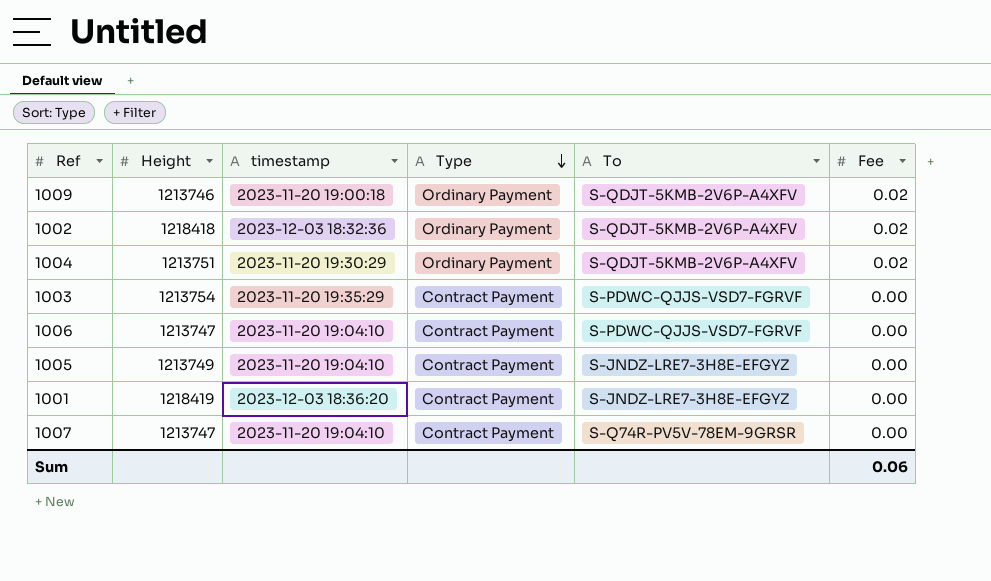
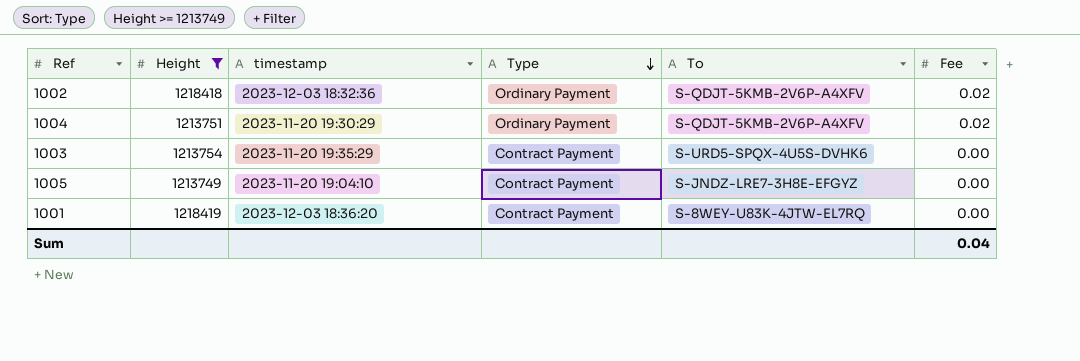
filter: none -> Height >= 1213749
1003 | To: S-PDWC-QJJS-VSD7-FGRVF -> S-URD5-SPQX-4U5S-DVHK6
1001 | To: S-JNDZ-LRE7-3H8E-EFGYZ -> S-8WEY-U83K-4JTW-EL7RQ
Sum | Fee: 0.06 -> 0.04

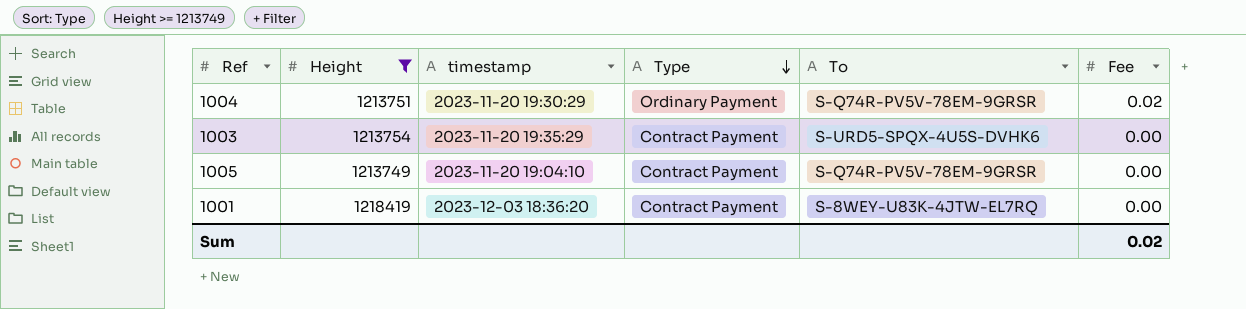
row 1002: 1218418 | 2023-12-03 18:32:36 | Ordinary Payment | S-QDJT-5KMB-2V6P-A4XFV | 0.02 -> none
1004 | To: S-QDJT-5KMB-2V6P-A4XFV -> S-Q74R-PV5V-78EM-9GRSR
1005 | To: S-JNDZ-LRE7-3H8E-EFGYZ -> S-Q74R-PV5V-78EM-9GRSR
Sum | Fee: 0.04 -> 0.02

